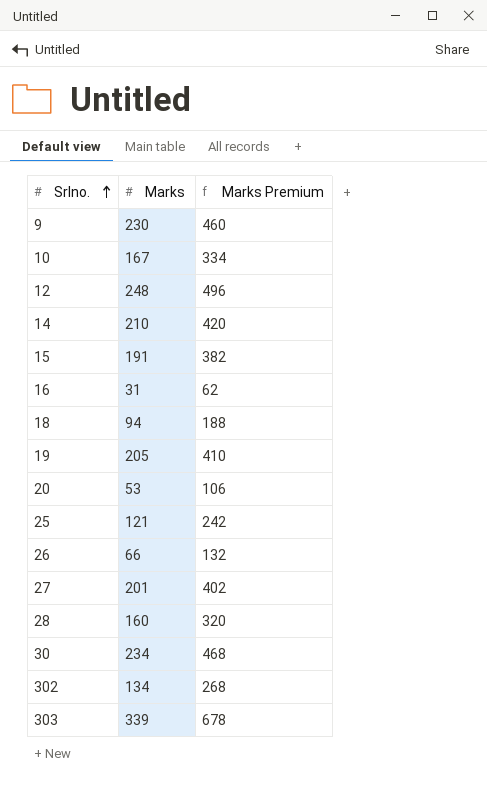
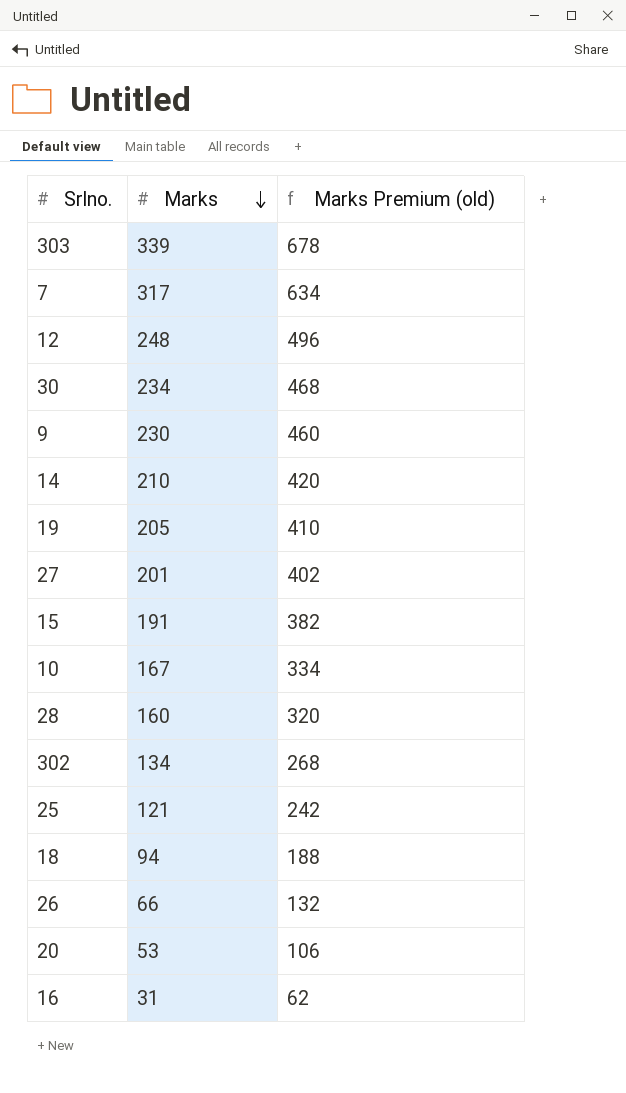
row order: Srlno. ascending -> Marks descending
column name: Marks Premium -> Marks Premium (old)
row 7: none -> 317 | 634

